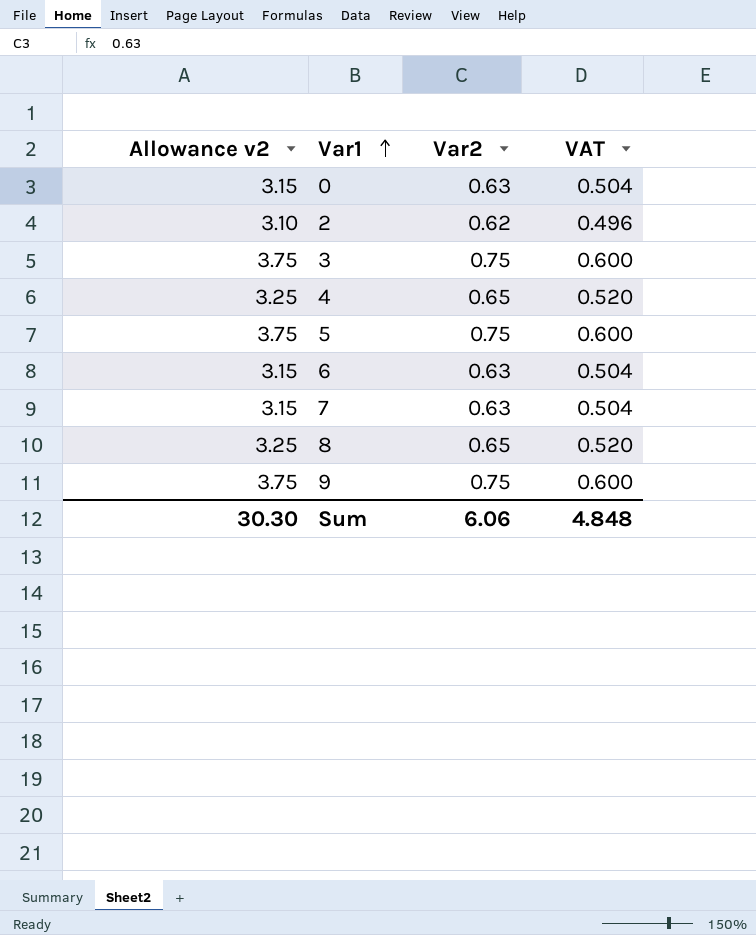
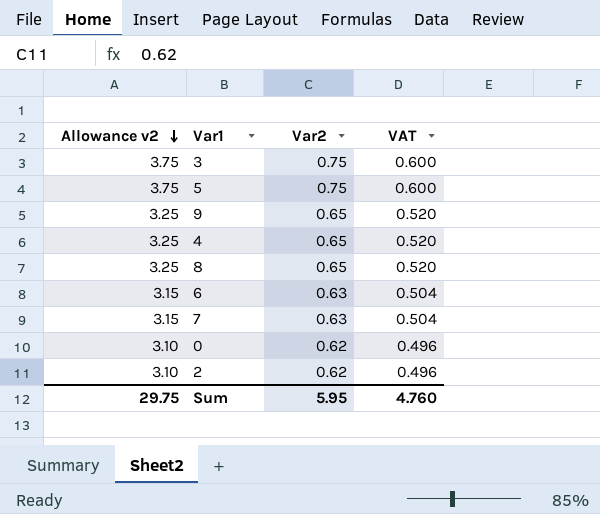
row order: Var1 ascending -> Allowance v2 descending
9 | Allowance v2: 3.75 -> 3.25
9 | Var2: 0.75 -> 0.65
9 | VAT: 0.600 -> 0.520
0 | Allowance v2: 3.15 -> 3.10
0 | Var2: 0.63 -> 0.62
0 | VAT: 0.504 -> 0.496
Sum | Allowance v2: 30.30 -> 29.75
Sum | Var2: 6.06 -> 5.95
Sum | VAT: 4.848 -> 4.760

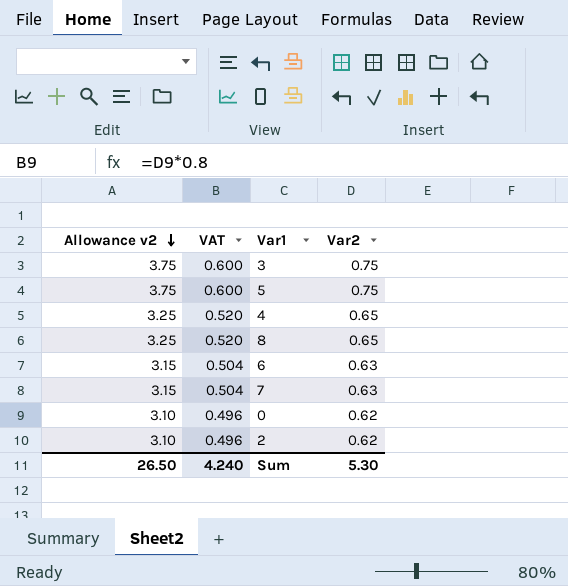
column VAT | position: 4 -> 2
row 9: 3.25 | 0.65 | 0.520 -> none
Sum | Allowance v2: 29.75 -> 26.50
Sum | VAT: 4.760 -> 4.240
Sum | Var2: 5.95 -> 5.30

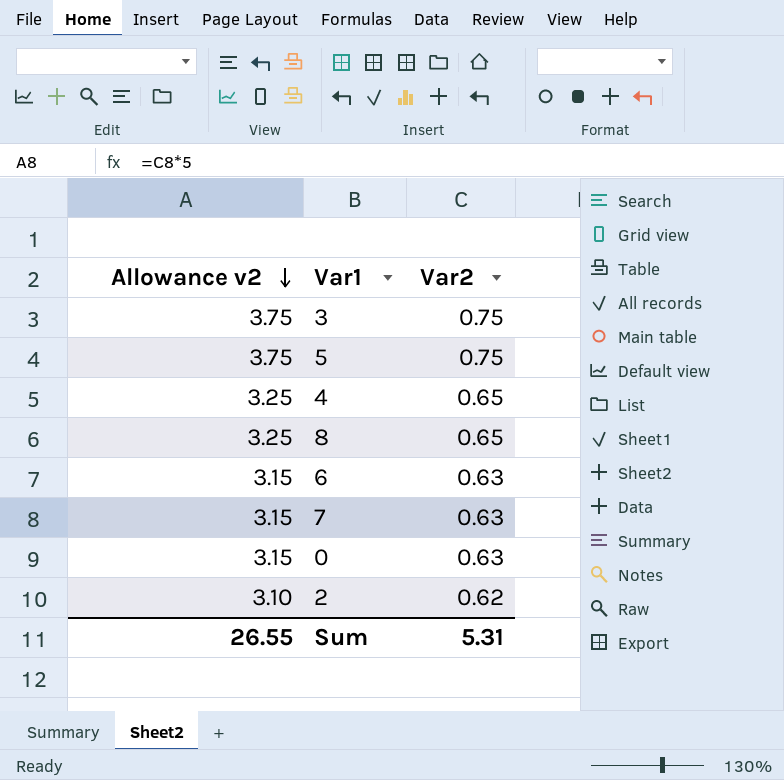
column VAT | formula: [Var2] * 0.8 -> none
0 | Allowance v2: 3.10 -> 3.15
0 | Var2: 0.62 -> 0.63
Sum | Allowance v2: 26.50 -> 26.55
Sum | Var2: 5.30 -> 5.31

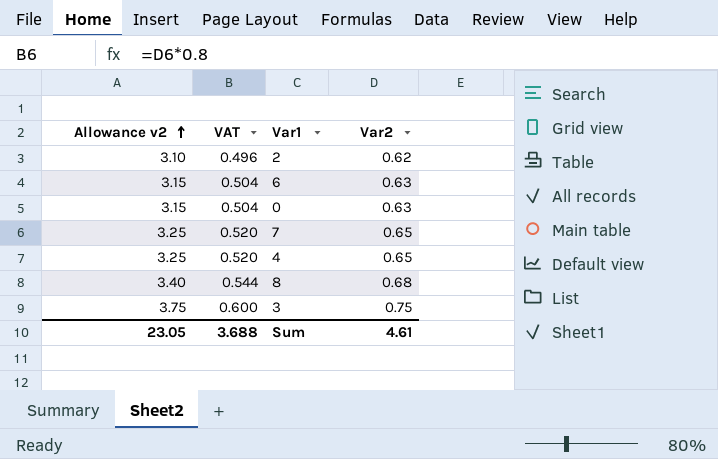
row order: Allowance v2 descending -> Allowance v2 ascending
column VAT | formula: none -> [Var2] * 0.8
row 5: 3.75 | 0.75 -> none
7 | Allowance v2: 3.15 -> 3.25
7 | Var2: 0.63 -> 0.65
8 | Allowance v2: 3.25 -> 3.40
8 | Var2: 0.65 -> 0.68
Sum | Allowance v2: 26.55 -> 23.05
Sum | Var2: 5.31 -> 4.61

